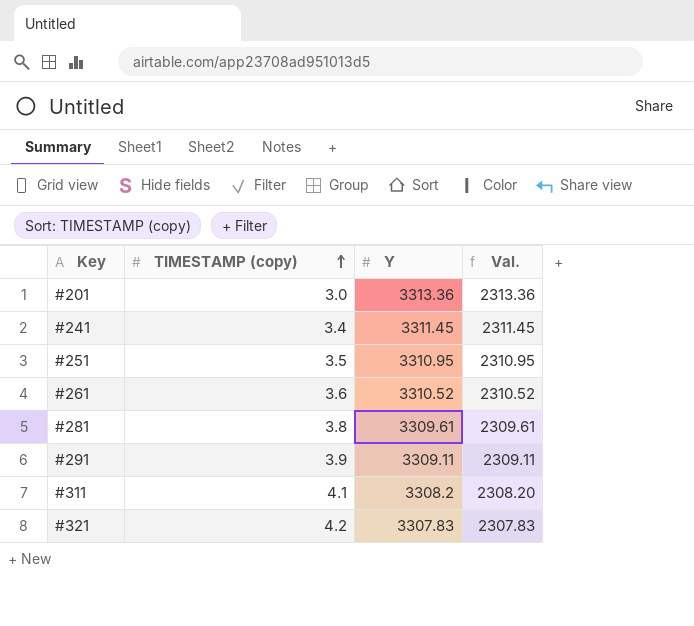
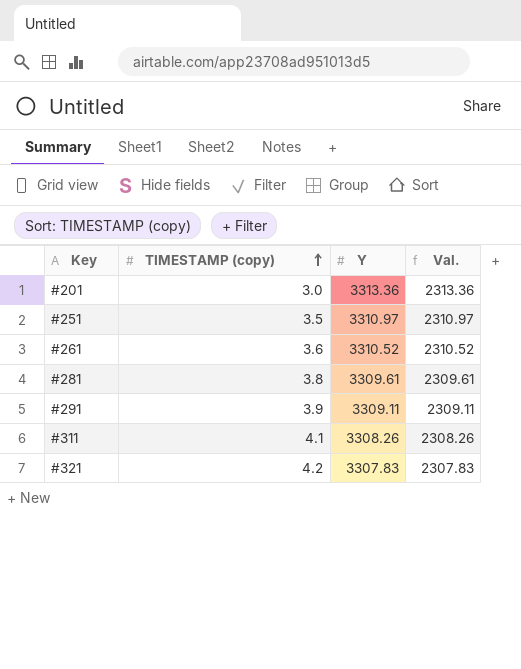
row #241: 3.4 | 3311.45 | 2311.45 -> none
#251 | Y: 3310.95 -> 3310.97
#251 | Val.: 2310.95 -> 2310.97
#311 | Y: 3308.2 -> 3308.26
#311 | Val.: 2308.20 -> 2308.26

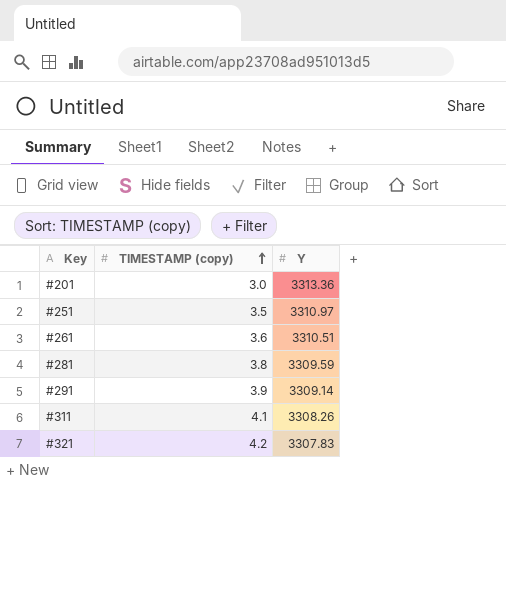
column Val. | formula: [Y] - 1000 -> none
#261 | Y: 3310.52 -> 3310.51
#281 | Y: 3309.61 -> 3309.59
#291 | Y: 3309.11 -> 3309.14

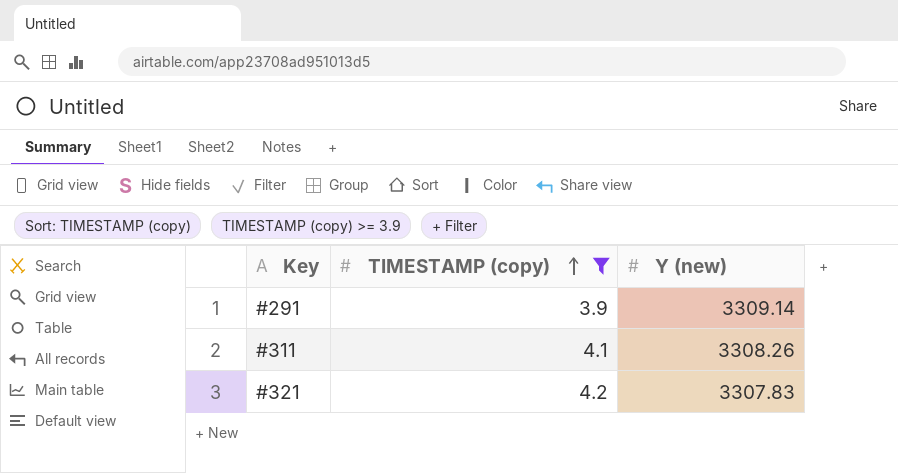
filter: none -> TIMESTAMP (copy) >= 3.9
column name: Y -> Y (new)

